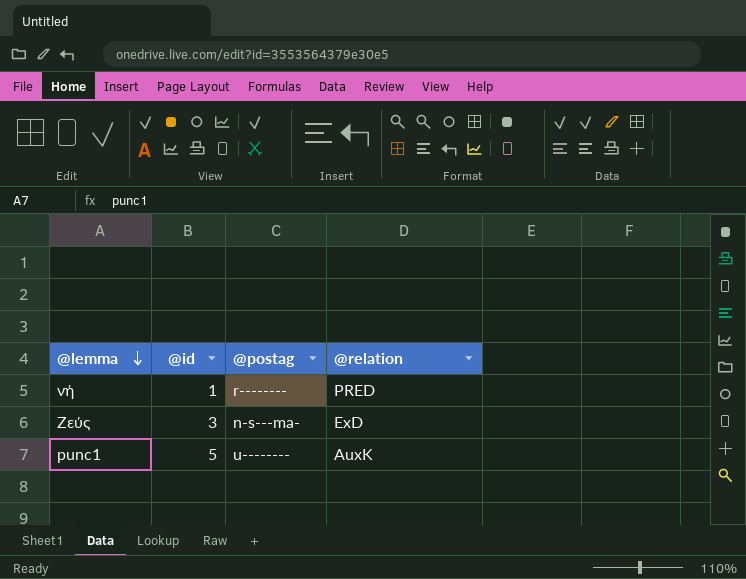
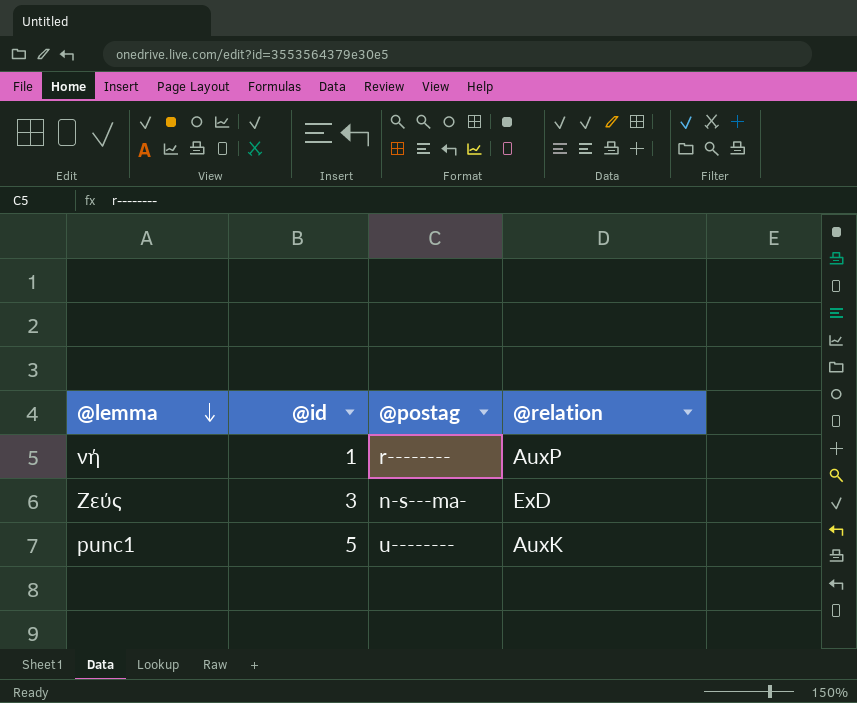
νή | @relation: PRED -> AuxP

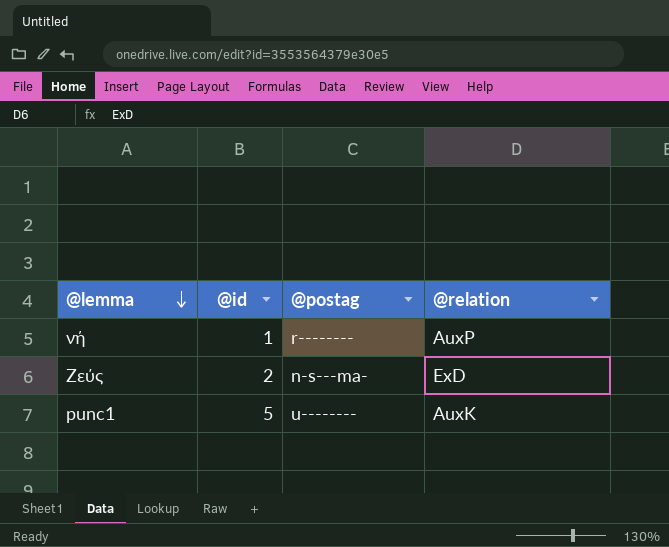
Ζεύς | @id: 3 -> 2

